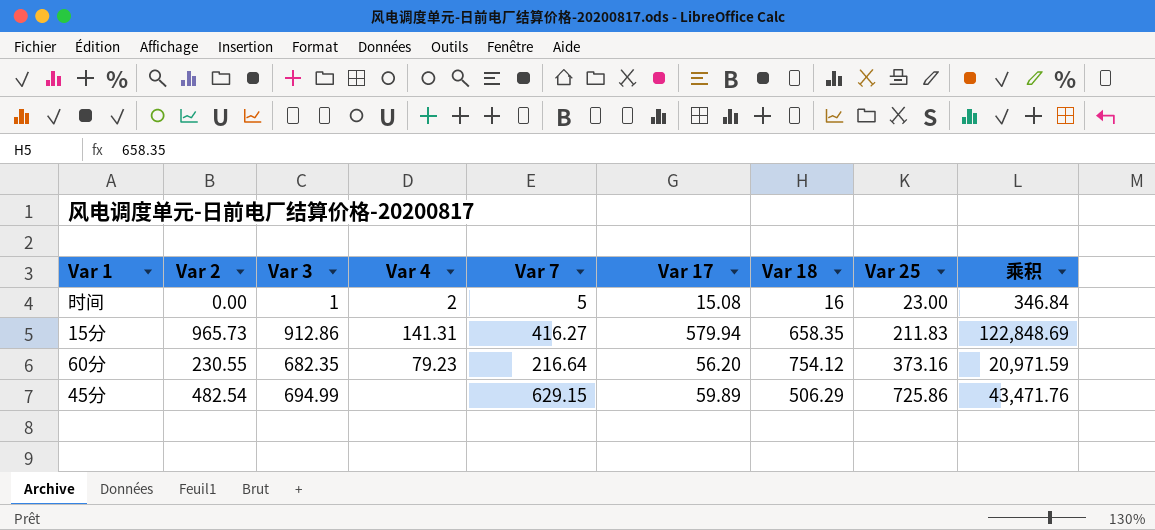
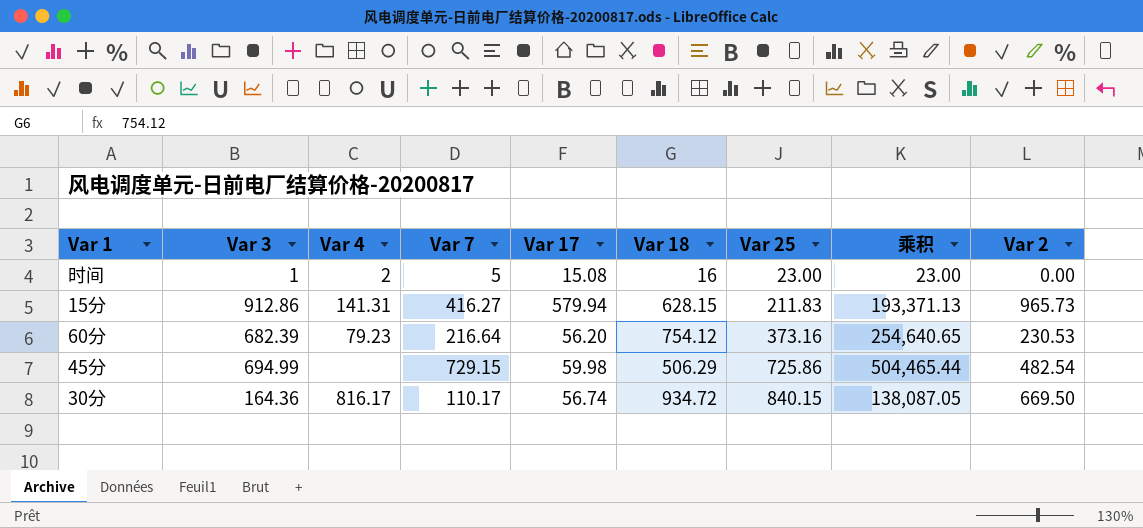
column 乘积 | formula: [Var 17] * [Var 25] -> [Var 3] * [Var 25]
column Var 2 | position: 2 -> 9
15分 | Var 18: 658.35 -> 628.15
60分 | Var 3: 682.35 -> 682.39
60分 | Var 2: 230.55 -> 230.53
45分 | Var 7: 629.15 -> 729.15
45分 | Var 17: 59.89 -> 59.98
row 30分: none -> 164.36 | 816.17 | 110.17 | 56.74 | 934.72 | 840.15 | 138,087.05 | 669.50

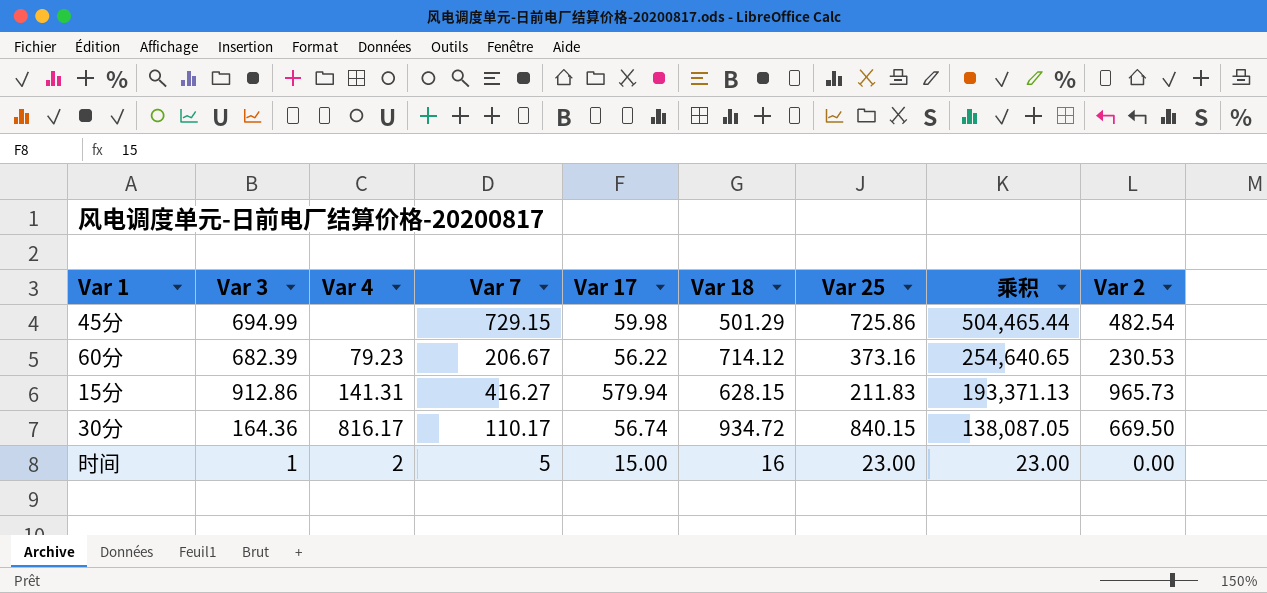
row order: Var 25 ascending -> 乘积 descending
45分 | Var 18: 506.29 -> 501.29
60分 | Var 7: 216.64 -> 206.67
60分 | Var 17: 56.20 -> 56.22
60分 | Var 18: 754.12 -> 714.12
时间 | Var 17: 15.08 -> 15.00

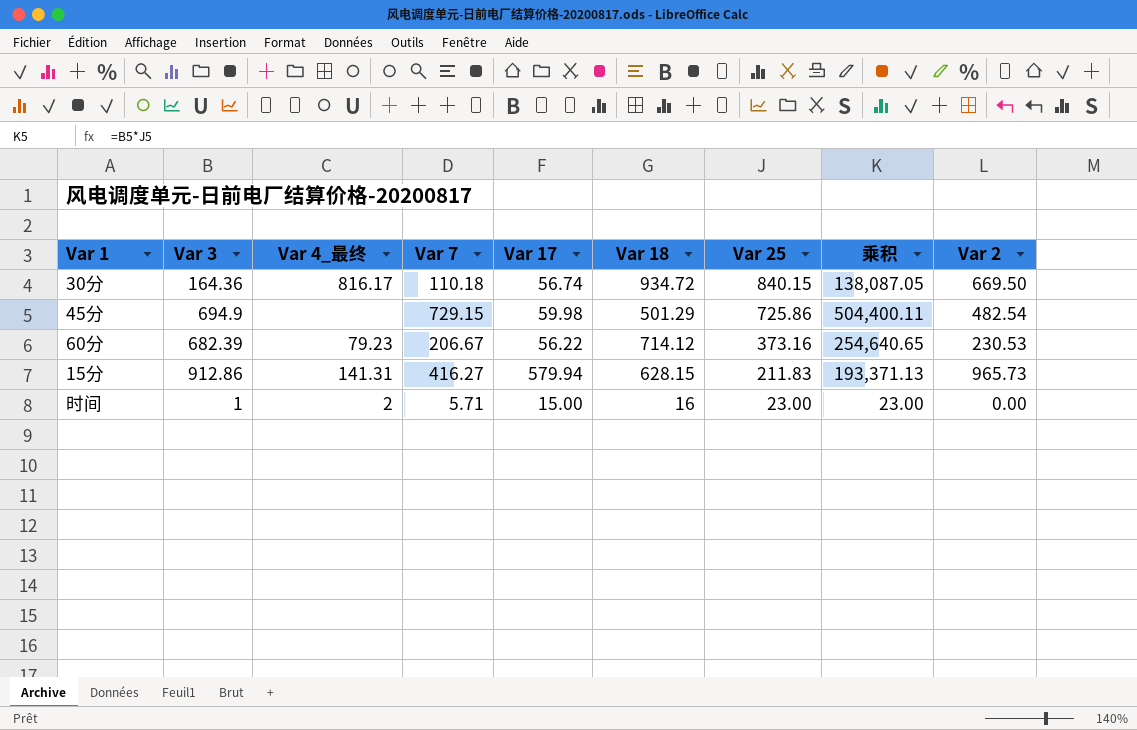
row order: 乘积 descending -> Var 25 descending
column name: Var 4 -> Var 4_最终
30分 | Var 7: 110.17 -> 110.18
45分 | Var 3: 694.99 -> 694.9
45分 | 乘积: 504,465.44 -> 504,400.11
时间 | Var 7: 5 -> 5.71

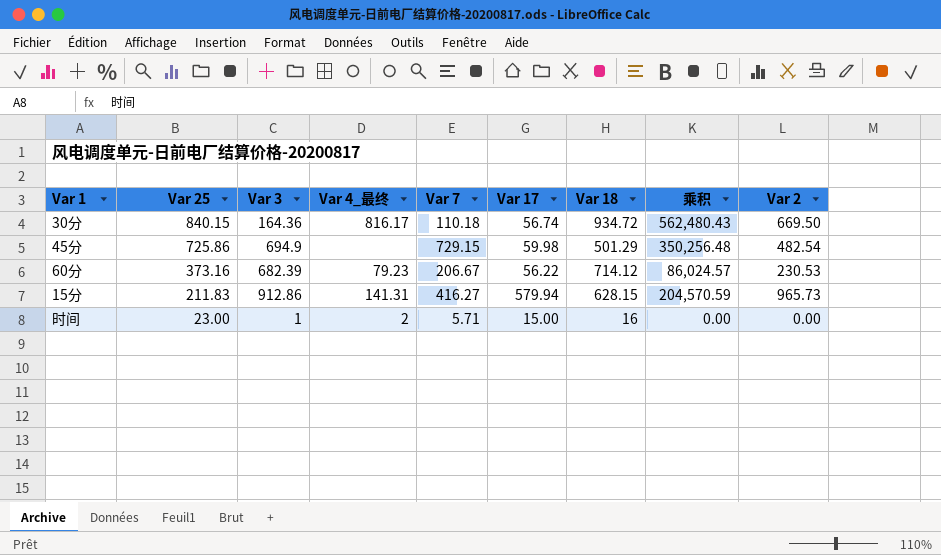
column Var 25 | position: 7 -> 2
column 乘积 | formula: [Var 3] * [Var 25] -> [Var 25] * [Var 2]

